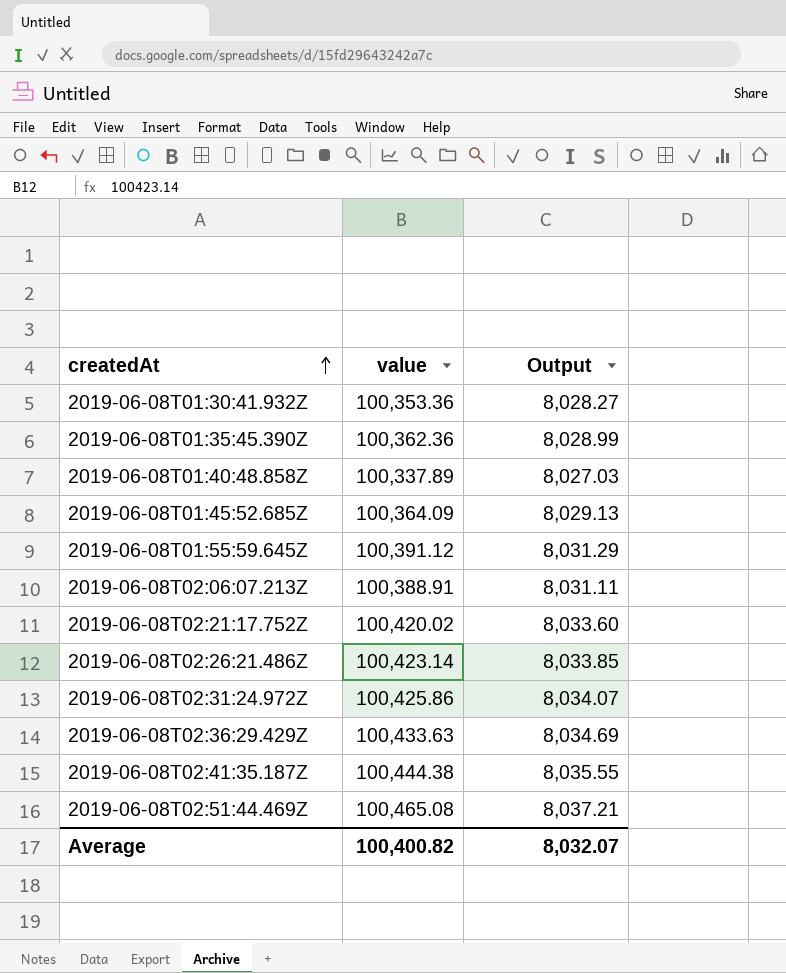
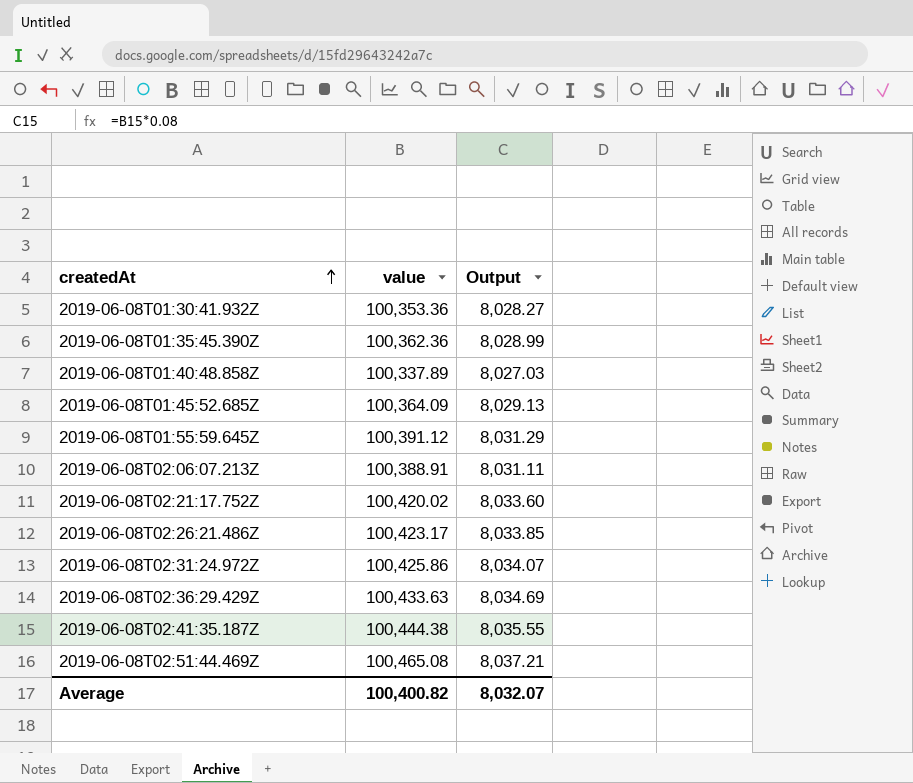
2019-06-08T02:26:21.486Z | value: 100,423.14 -> 100,423.17

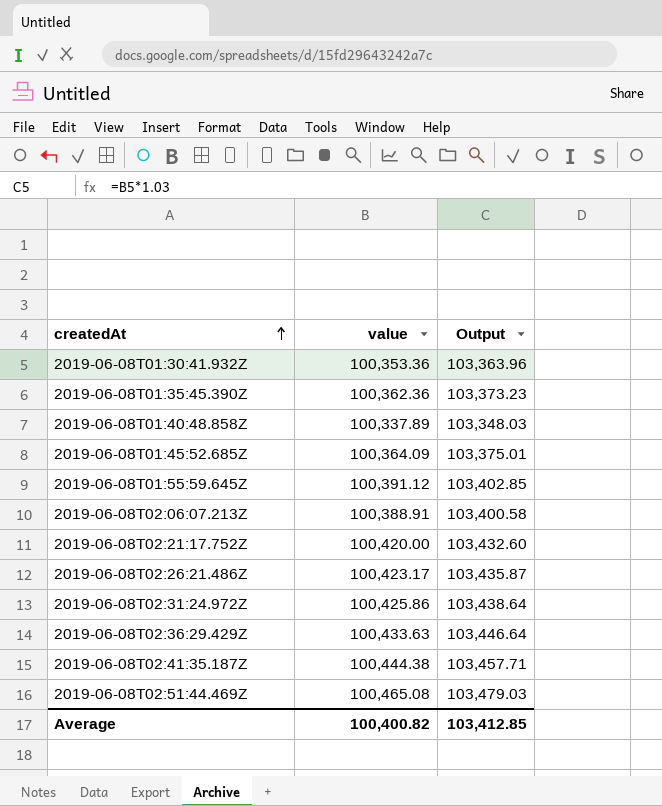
column Output | formula: [value] * 0.08 -> [value] * 1.03
2019-06-08T02:21:17.752Z | value: 100,420.02 -> 100,420.00
Average | Output: 8,032.07 -> 103,412.85

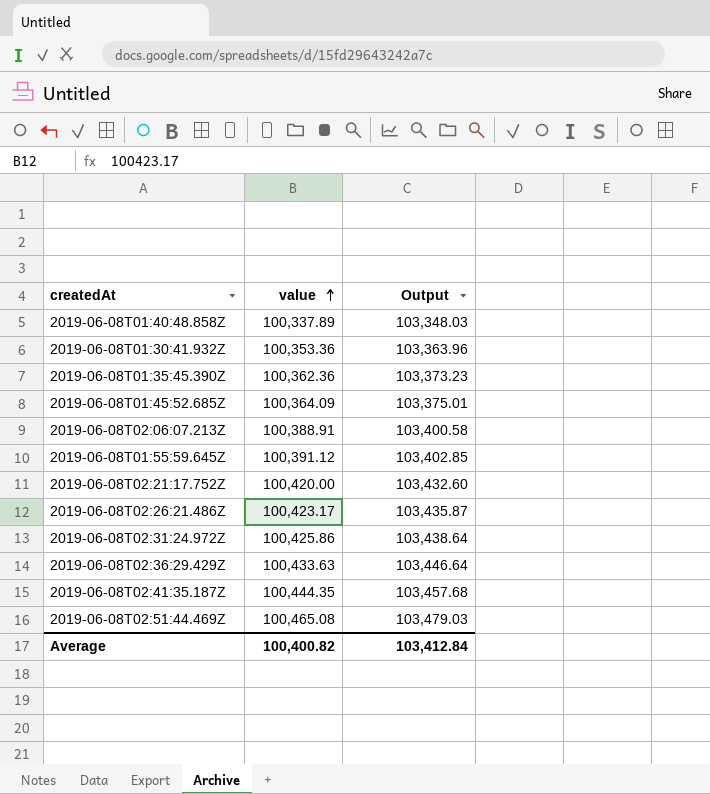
row order: createdAt ascending -> value ascending
2019-06-08T02:41:35.187Z | value: 100,444.38 -> 100,444.35
2019-06-08T02:41:35.187Z | Output: 103,457.71 -> 103,457.68
Average | Output: 103,412.85 -> 103,412.84

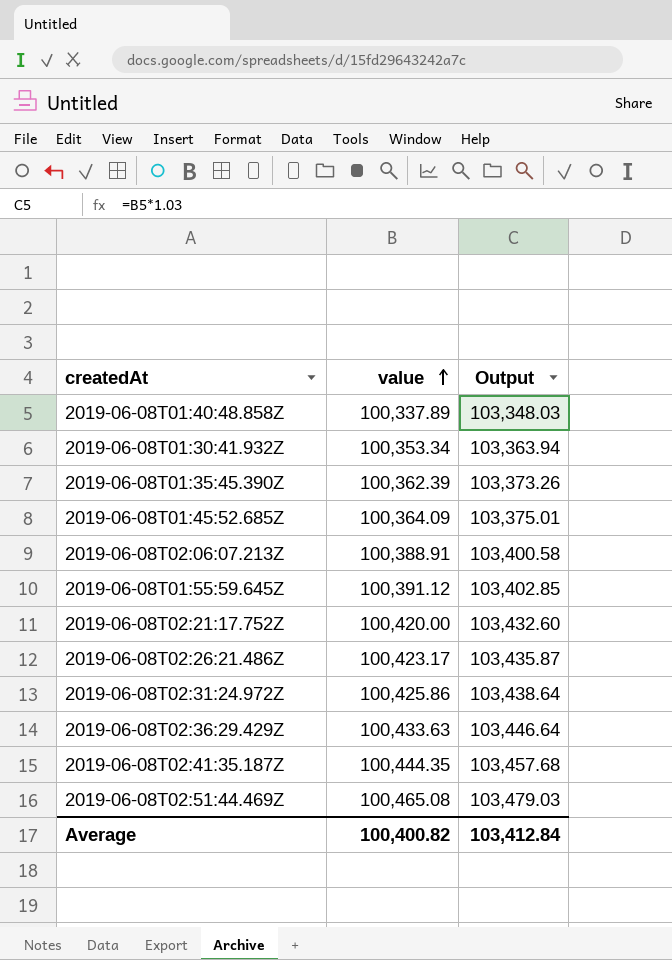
2019-06-08T01:30:41.932Z | value: 100,353.36 -> 100,353.34
2019-06-08T01:30:41.932Z | Output: 103,363.96 -> 103,363.94
2019-06-08T01:35:45.390Z | value: 100,362.36 -> 100,362.39
2019-06-08T01:35:45.390Z | Output: 103,373.23 -> 103,373.26

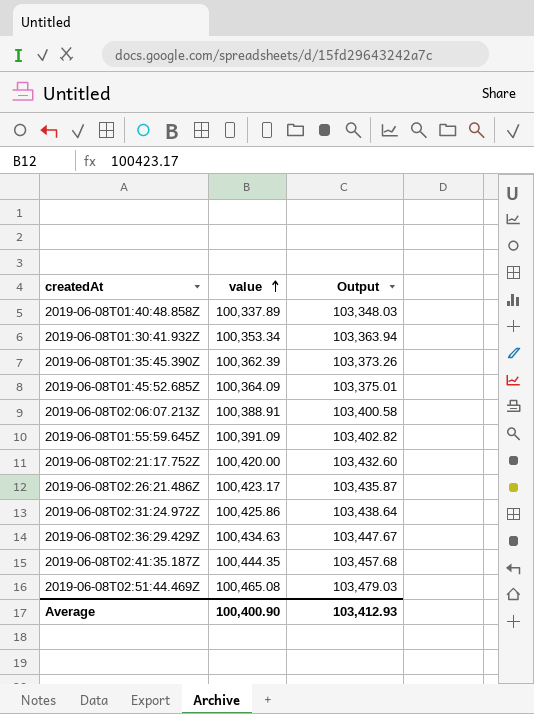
2019-06-08T01:55:59.645Z | value: 100,391.12 -> 100,391.09
2019-06-08T01:55:59.645Z | Output: 103,402.85 -> 103,402.82
2019-06-08T02:36:29.429Z | value: 100,433.63 -> 100,434.63
2019-06-08T02:36:29.429Z | Output: 103,446.64 -> 103,447.67
Average | value: 100,400.82 -> 100,400.90
Average | Output: 103,412.84 -> 103,412.93

